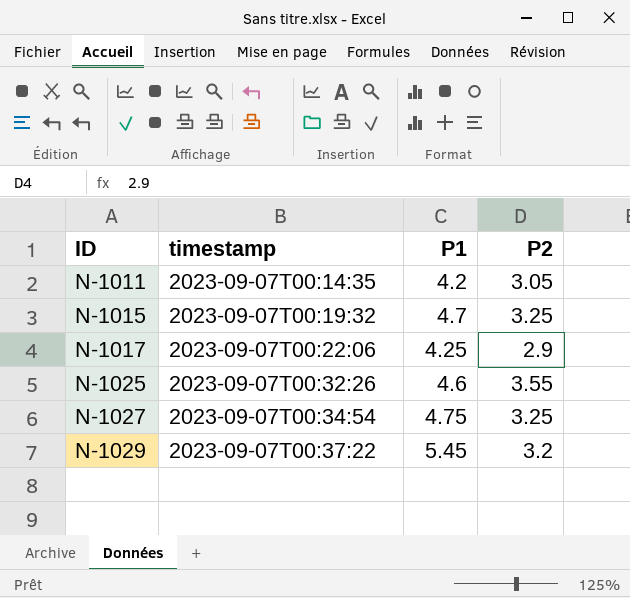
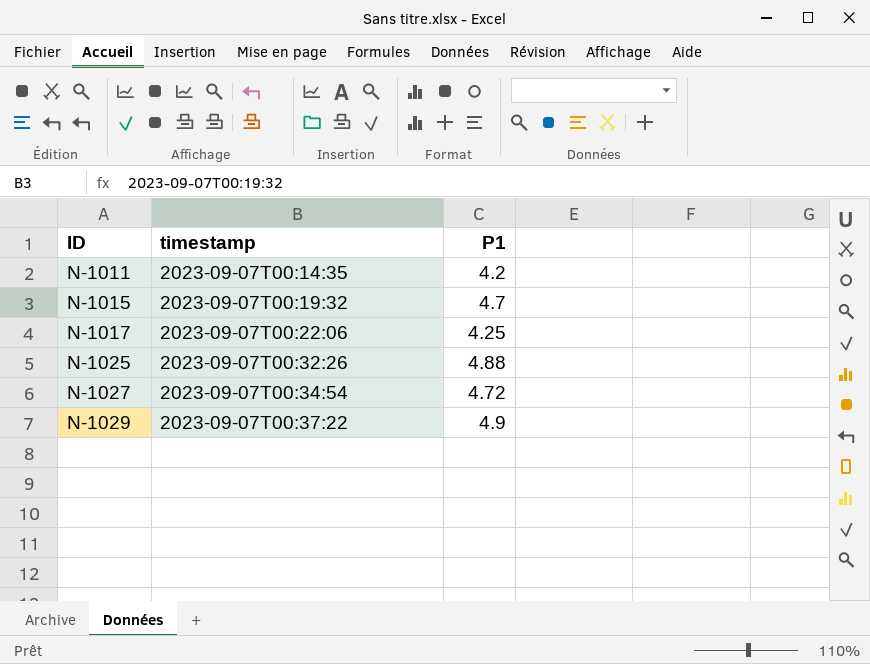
column P2 | position: 4 -> none
N-1025 | P1: 4.6 -> 4.88
N-1027 | P1: 4.75 -> 4.72
N-1029 | P1: 5.45 -> 4.9

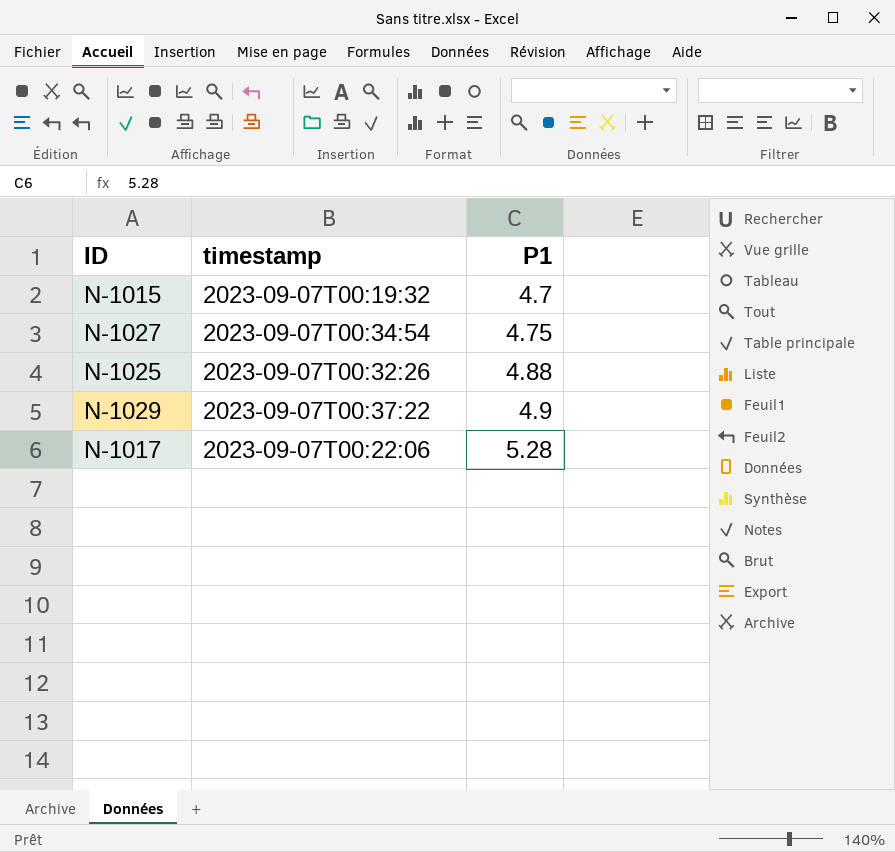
row order: ID ascending -> P1 ascending
row N-1011: 2023-09-07T00:14:35 | 4.2 -> none
N-1027 | P1: 4.72 -> 4.75
N-1017 | P1: 4.25 -> 5.28

